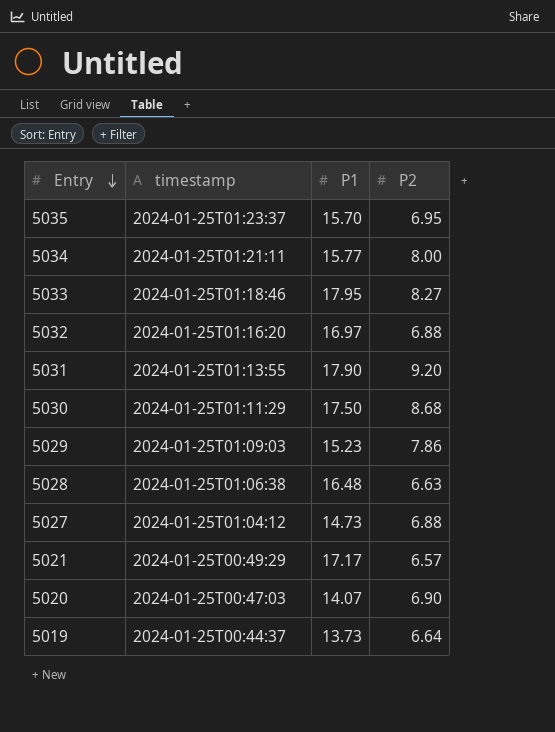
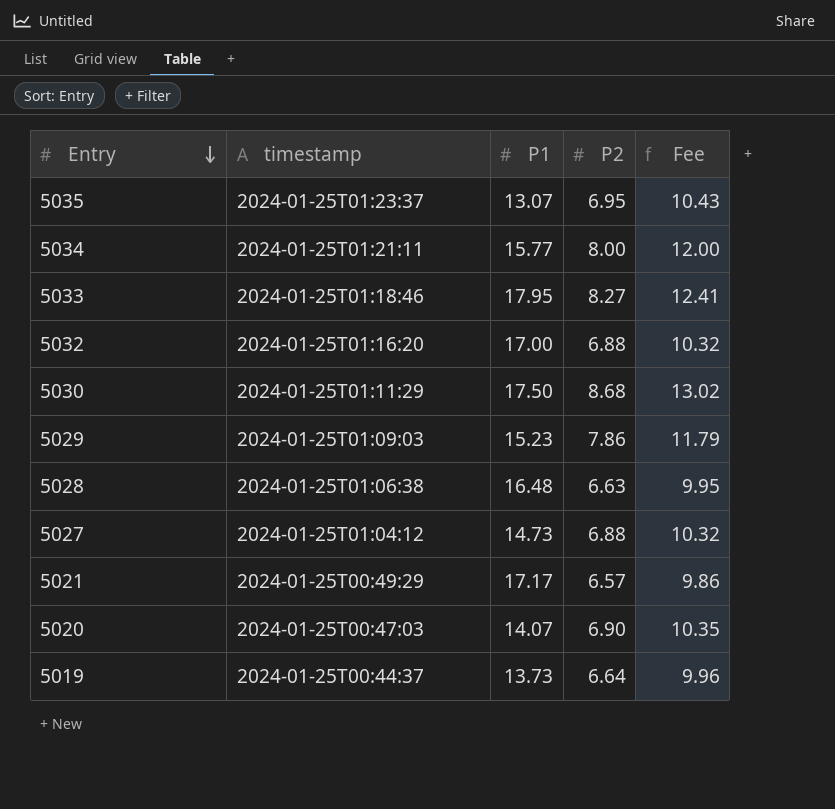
column Fee | formula: none -> [P2] * 1.5
row 5031: 2024-01-25T01:13:55 | 17.90 | 9.20 -> none
5035 | P1: 15.70 -> 13.07
5032 | P1: 16.97 -> 17.00

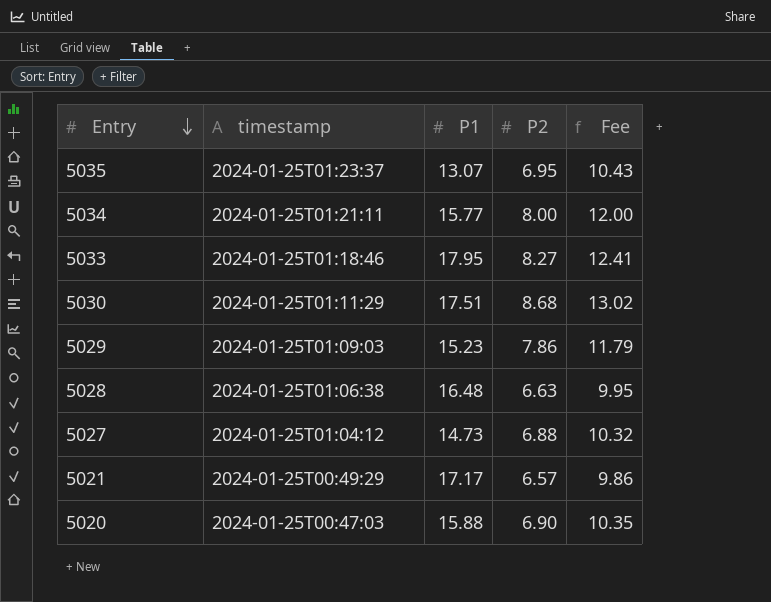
row 5032: 2024-01-25T01:16:20 | 17.00 | 6.88 | 10.32 -> none
row 5019: 2024-01-25T00:44:37 | 13.73 | 6.64 | 9.96 -> none
5030 | P1: 17.50 -> 17.51
5020 | P1: 14.07 -> 15.88

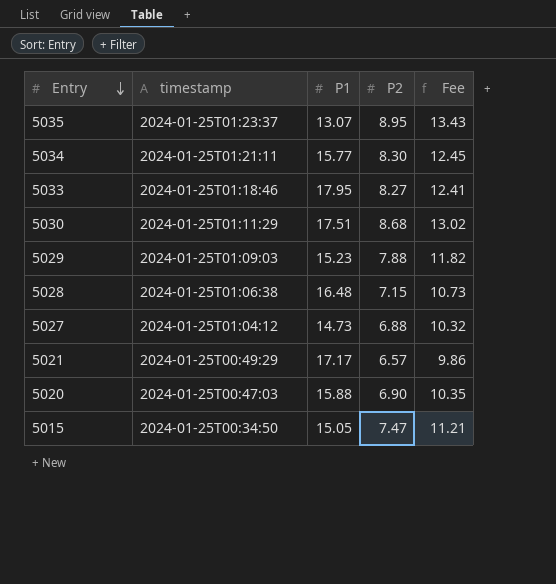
5035 | P2: 6.95 -> 8.95
5035 | Fee: 10.43 -> 13.43
5034 | P2: 8.00 -> 8.30
5034 | Fee: 12.00 -> 12.45
5029 | P2: 7.86 -> 7.88
5029 | Fee: 11.79 -> 11.82
5028 | P2: 6.63 -> 7.15
5028 | Fee: 9.95 -> 10.73
row 5015: none -> 2024-01-25T00:34:50 | 15.05 | 7.47 | 11.21

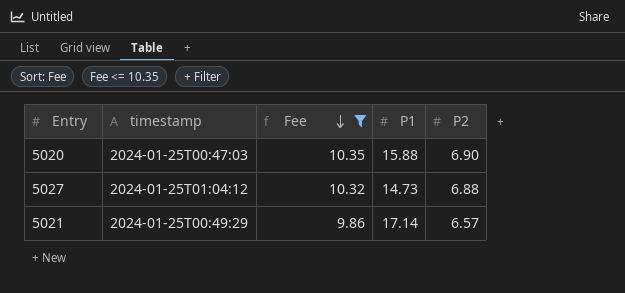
filter: none -> Fee <= 10.35
row order: Entry descending -> Fee descending
column Fee | position: 5 -> 3
5021 | P1: 17.17 -> 17.14

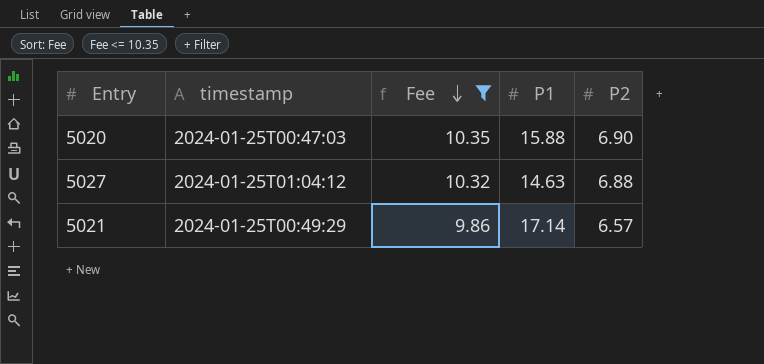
5027 | P1: 14.73 -> 14.63

